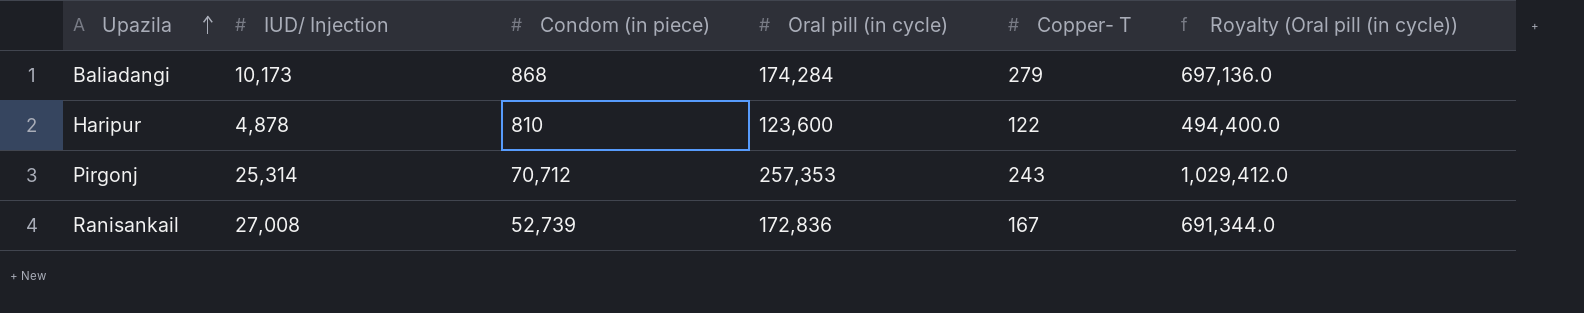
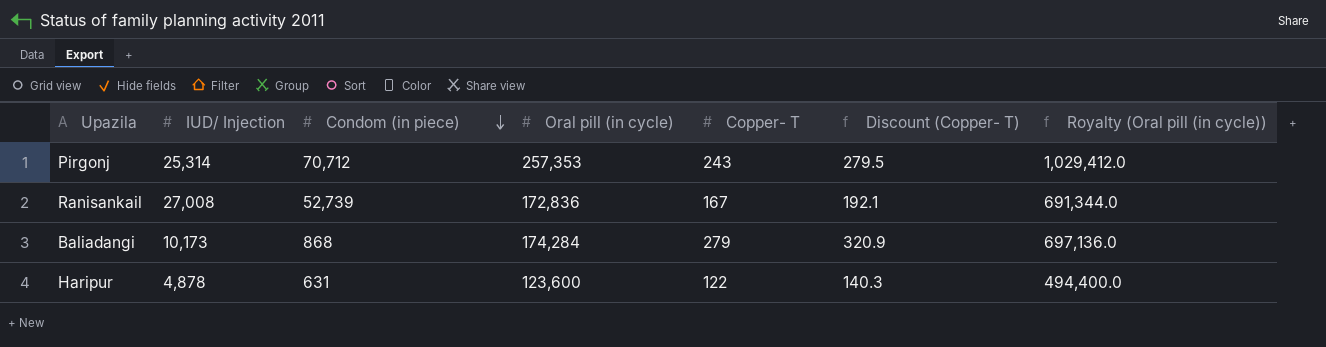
row order: Upazila ascending -> Condom (in piece) descending
column Discount (Copper- T) | formula: none -> [Copper- T] * 1.15
Haripur | Condom (in piece): 810 -> 631

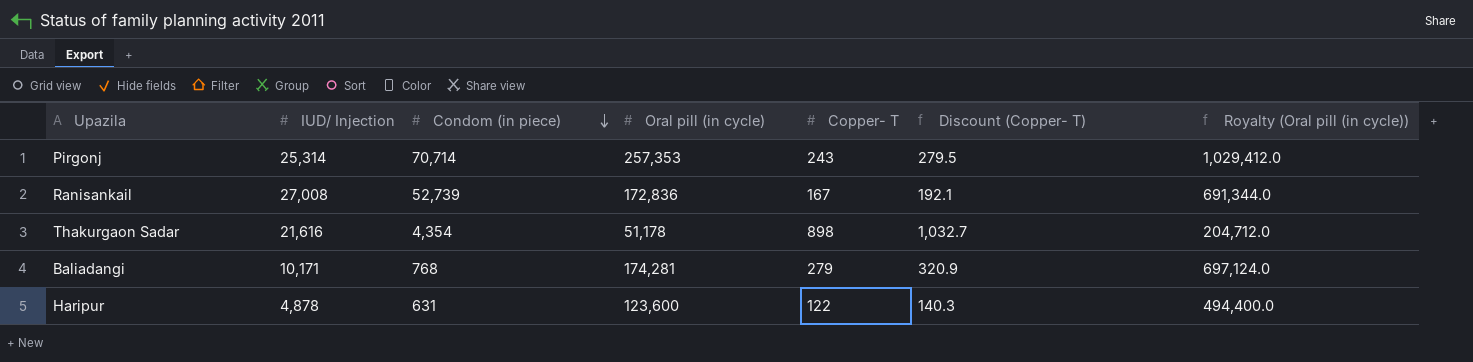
Pirgonj | Condom (in piece): 70,712 -> 70,714
row Thakurgaon Sadar: none -> 21,616 | 4,354 | 51,178 | 898 | 1,032.7 | 204,712.0
Baliadangi | IUD/ Injection: 10,173 -> 10,171
Baliadangi | Condom (in piece): 868 -> 768
Baliadangi | Oral pill (in cycle): 174,284 -> 174,281
Baliadangi | Royalty (Oral pill (in cycle)): 697,136.0 -> 697,124.0

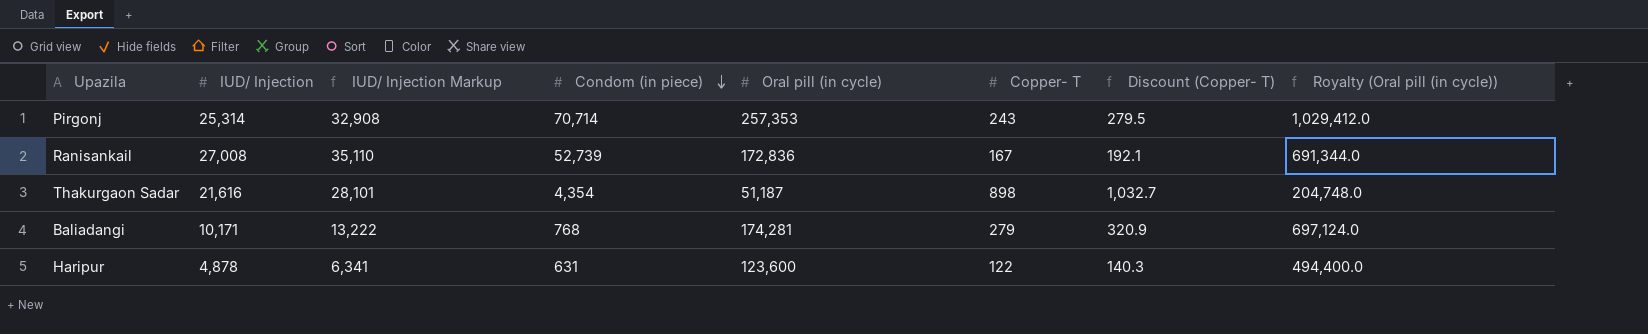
column IUD/ Injection Markup | formula: none -> [IUD/ Injection] * 1.3
Thakurgaon Sadar | Oral pill (in cycle): 51,178 -> 51,187
Thakurgaon Sadar | Royalty (Oral pill (in cycle)): 204,712.0 -> 204,748.0

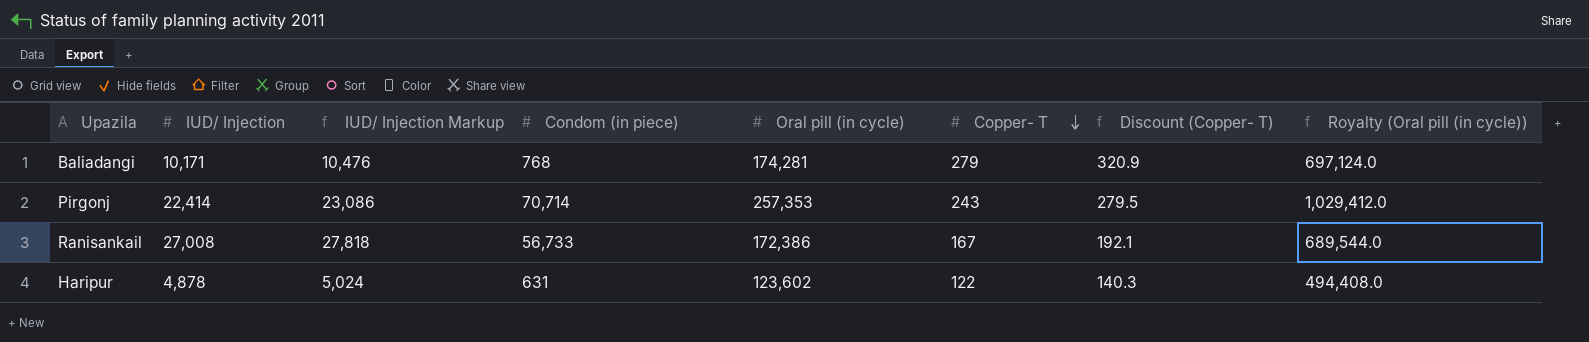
row order: Condom (in piece) descending -> Copper- T descending
column IUD/ Injection Markup | formula: [IUD/ Injection] * 1.3 -> [IUD/ Injection] * 1.03
row Thakurgaon Sadar: 21,616 | 28,101 | 4,354 | 51,187 | 898 | 1,032.7 | 204,748.0 -> none
Pirgonj | IUD/ Injection: 25,314 -> 22,414
Ranisankail | Condom (in piece): 52,739 -> 56,733
Ranisankail | Oral pill (in cycle): 172,836 -> 172,386
Ranisankail | Royalty (Oral pill (in cycle)): 691,344.0 -> 689,544.0
Haripur | Oral pill (in cycle): 123,600 -> 123,602
Haripur | Royalty (Oral pill (in cycle)): 494,400.0 -> 494,408.0

